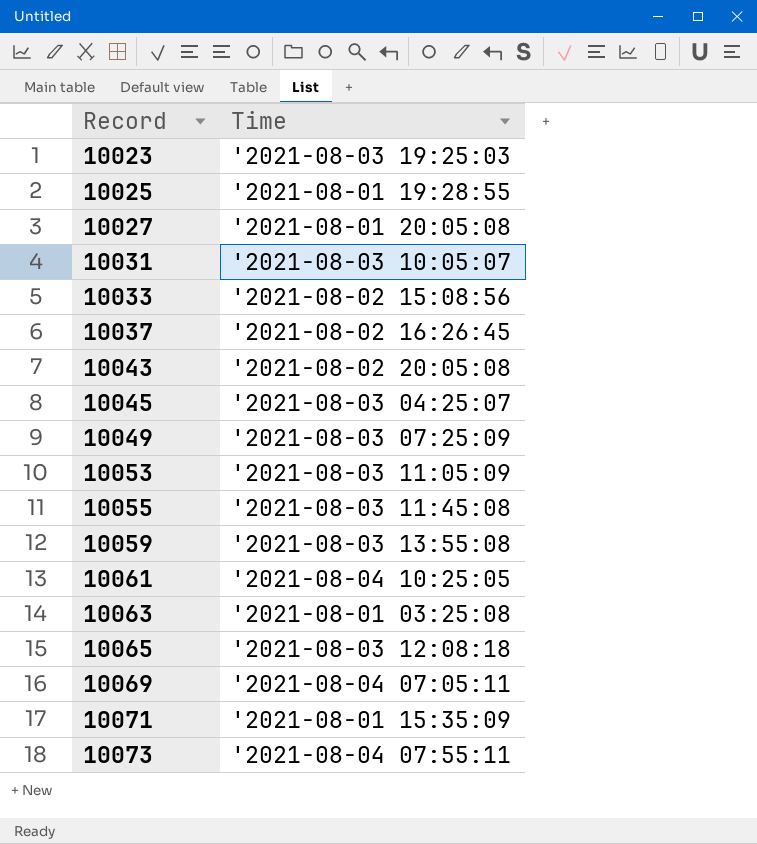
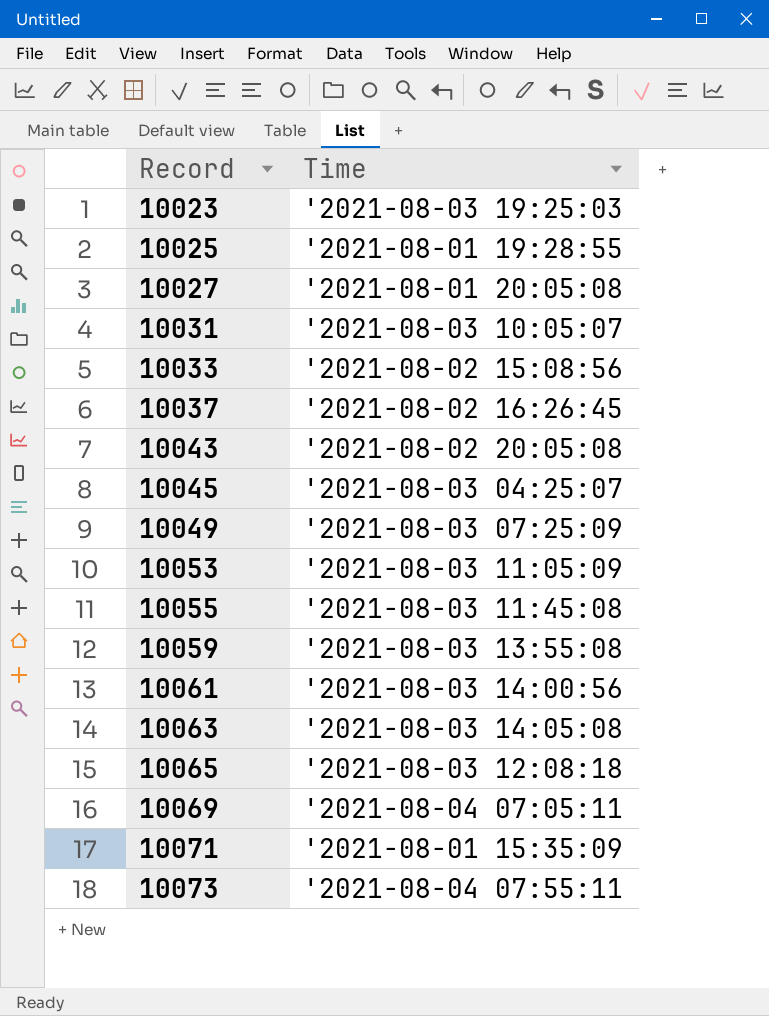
10061 | Time: '2021-08-04 10:25:05 -> '2021-08-03 14:00:56
10063 | Time: '2021-08-01 03:25:08 -> '2021-08-03 14:05:08

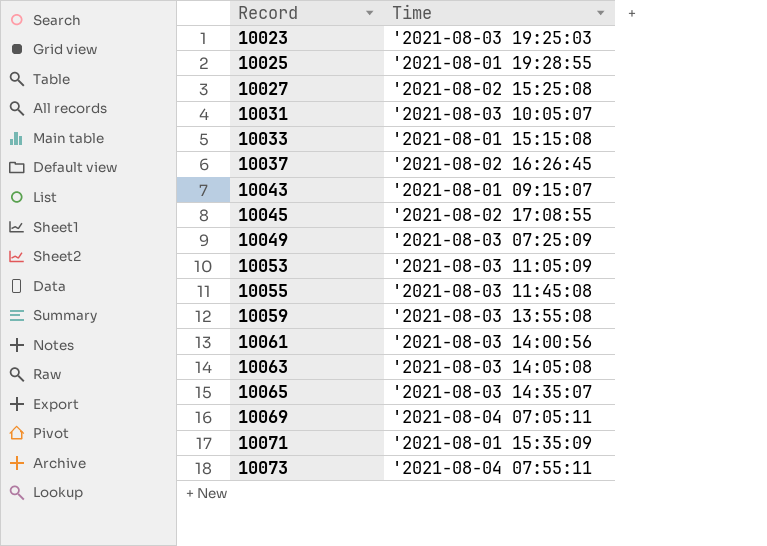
10027 | Time: '2021-08-01 20:05:08 -> '2021-08-02 15:25:08
10033 | Time: '2021-08-02 15:08:56 -> '2021-08-01 15:15:08
10043 | Time: '2021-08-02 20:05:08 -> '2021-08-01 09:15:07
10045 | Time: '2021-08-03 04:25:07 -> '2021-08-02 17:08:55
10065 | Time: '2021-08-03 12:08:18 -> '2021-08-03 14:35:07

